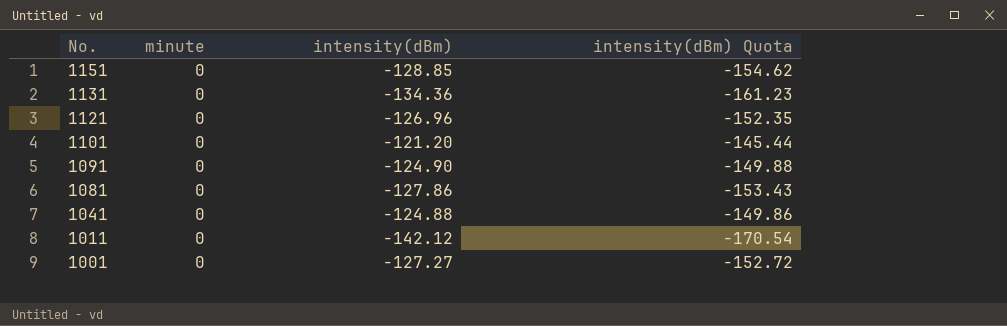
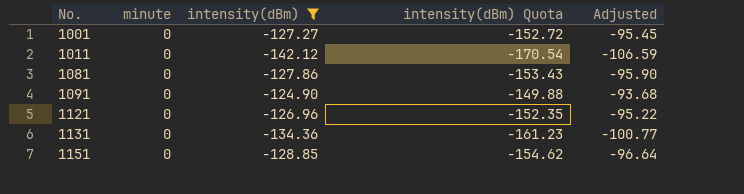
filter: none -> intensity(dBm) <= -124.90
row order: No. descending -> No. ascending
column Adjusted | formula: none -> [intensity(dBm)] * 0.75

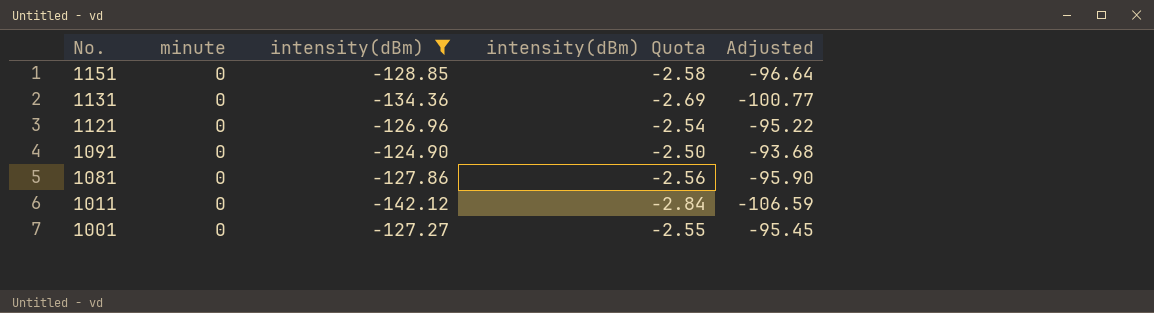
row order: No. ascending -> No. descending
column intensity(dBm) Quota | formula: [intensity(dBm)] * 1.2 -> [intensity(dBm)] * 0.02

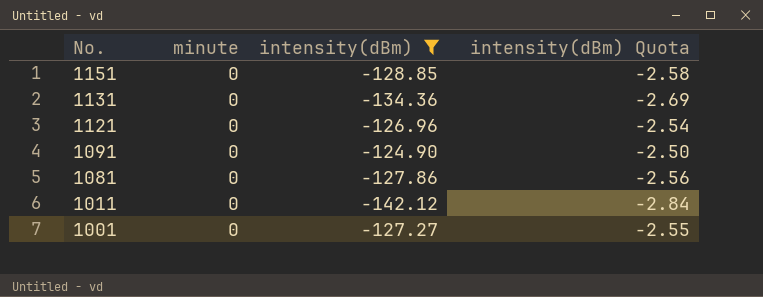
column Adjusted | formula: [intensity(dBm)] * 0.75 -> none

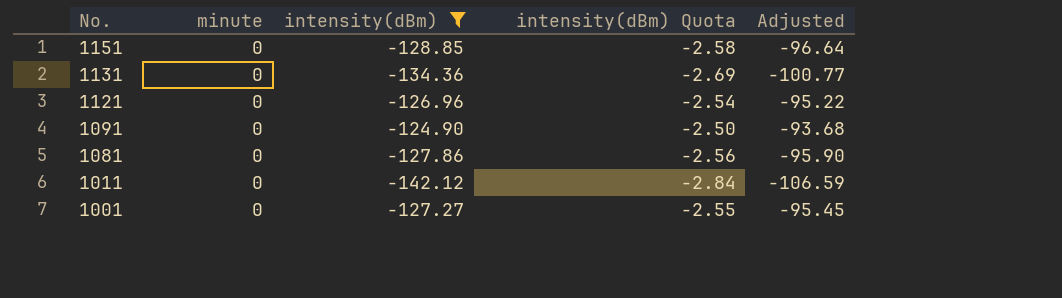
column Adjusted | formula: none -> [intensity(dBm)] * 0.75

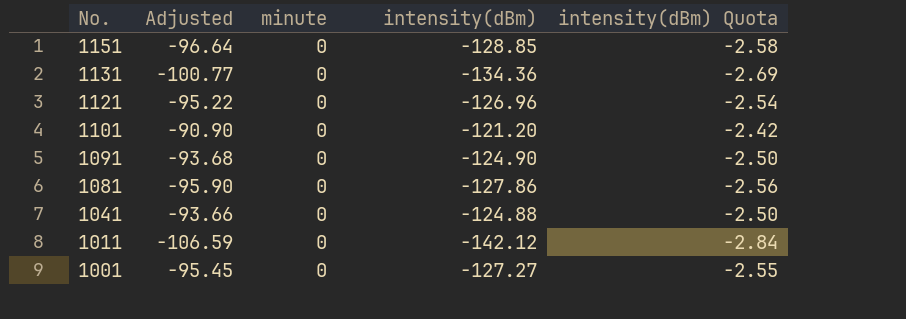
filter: intensity(dBm) <= -124.90 -> none
column Adjusted | position: 5 -> 2

